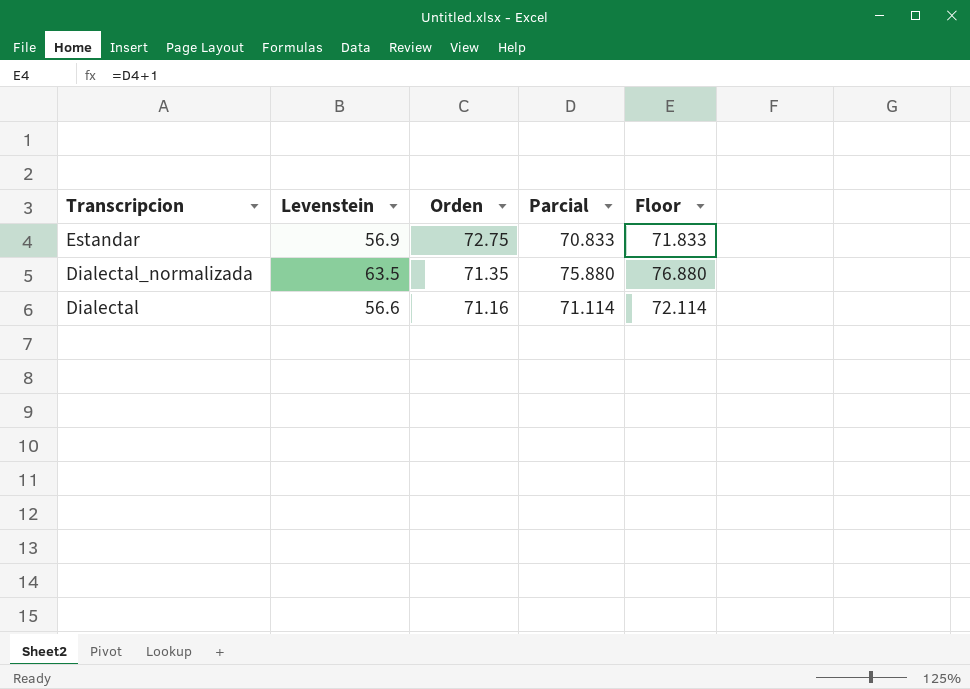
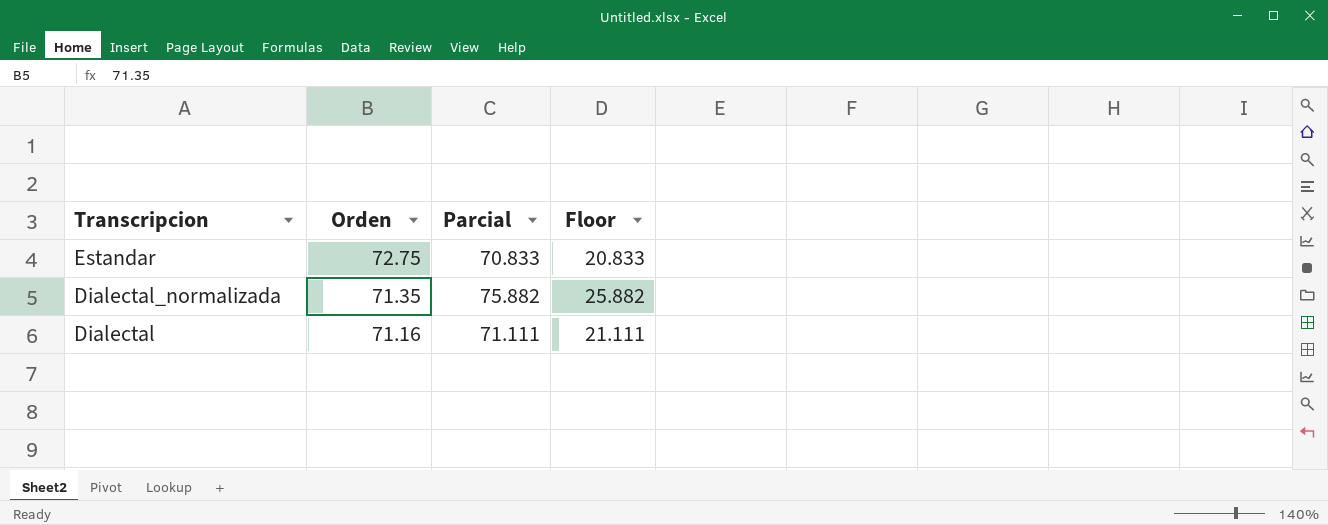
column Levenstein | position: 2 -> none
column Floor | formula: [Parcial] + 1 -> [Parcial] - 50
Dialectal_normalizada | Parcial: 75.880 -> 75.882
Dialectal | Parcial: 71.114 -> 71.111

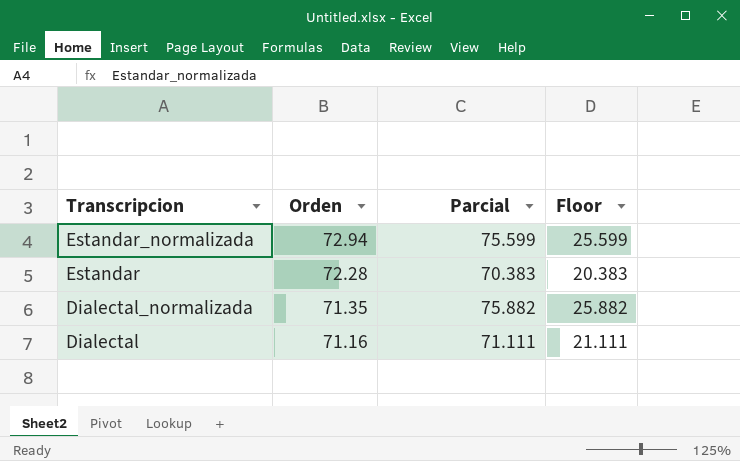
row Estandar_normalizada: none -> 72.94 | 75.599 | 25.599
Estandar | Orden: 72.75 -> 72.28
Estandar | Parcial: 70.833 -> 70.383
Estandar | Floor: 20.833 -> 20.383

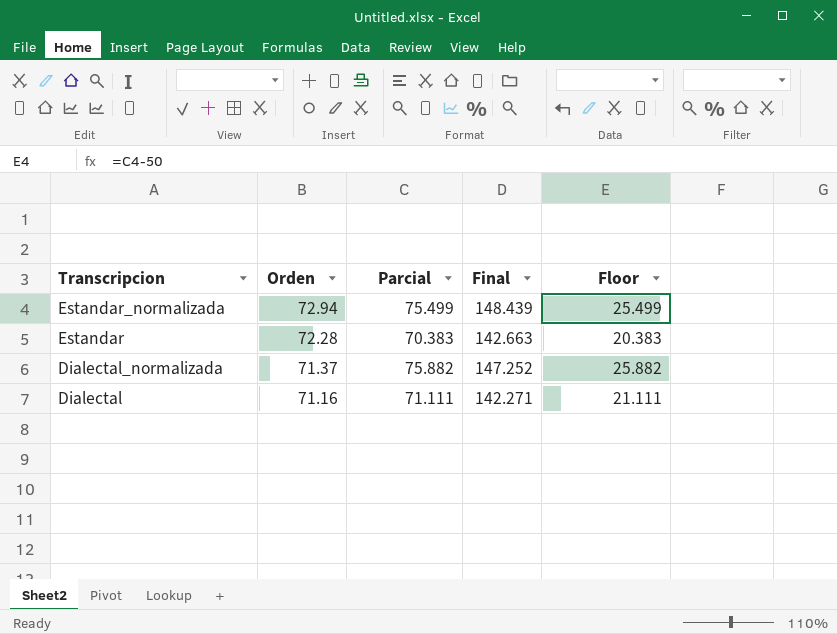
column Final | formula: none -> [Orden] + [Parcial]
Estandar_normalizada | Parcial: 75.599 -> 75.499
Estandar_normalizada | Floor: 25.599 -> 25.499
Dialectal_normalizada | Orden: 71.35 -> 71.37

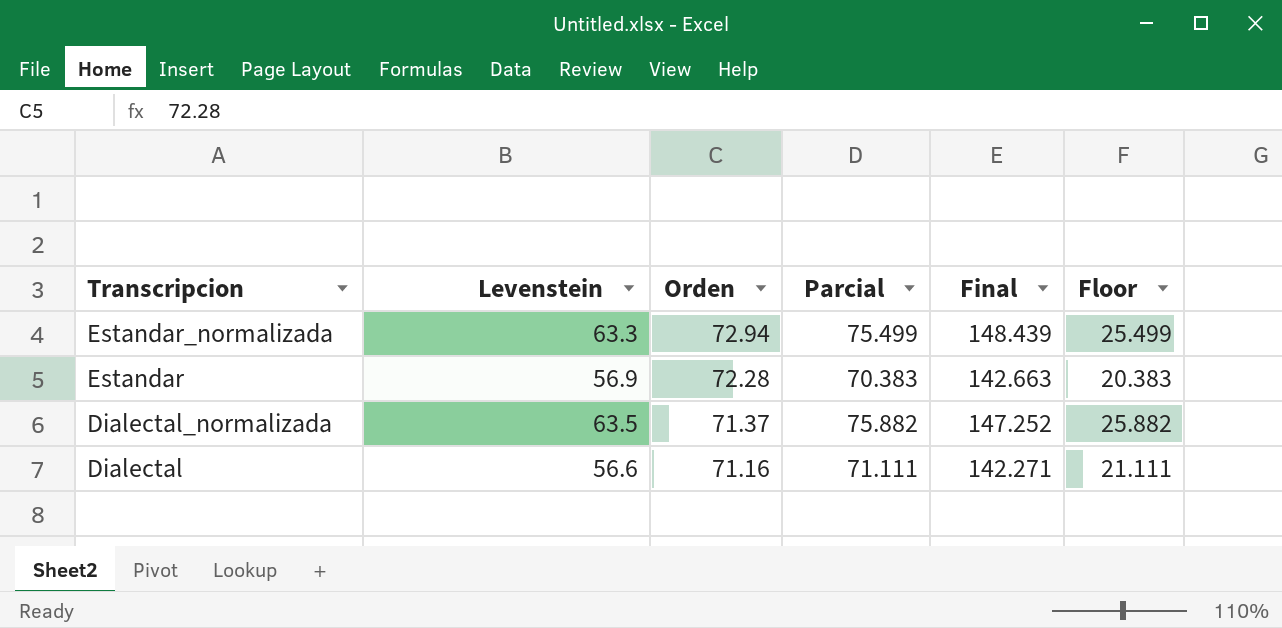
column Levenstein | position: none -> 2

